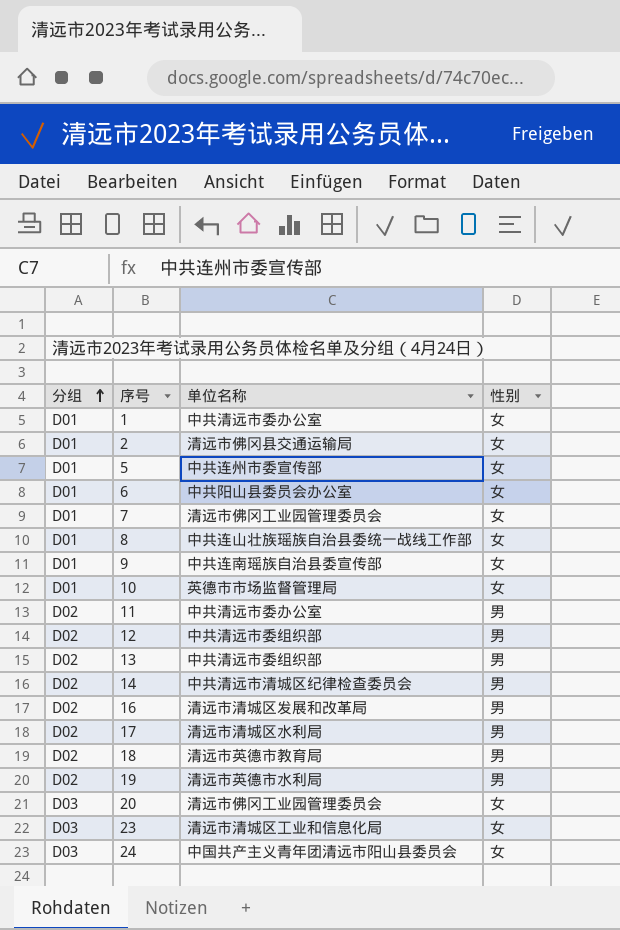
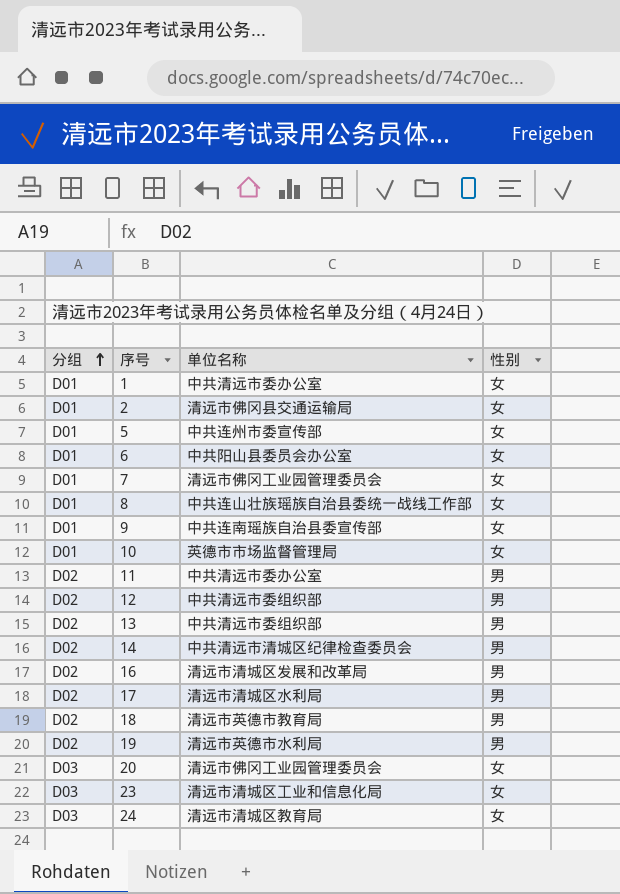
24 | 单位名称: 中国共产主义青年团清远市阳山县委员会 -> 清远市清城区教育局

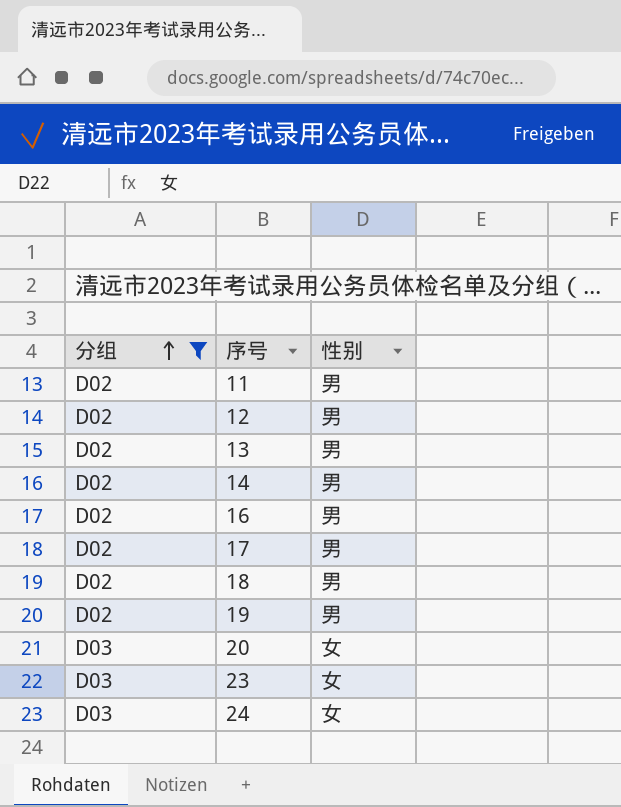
filter: none -> 分组 != D01
column 单位名称 | position: 3 -> none

